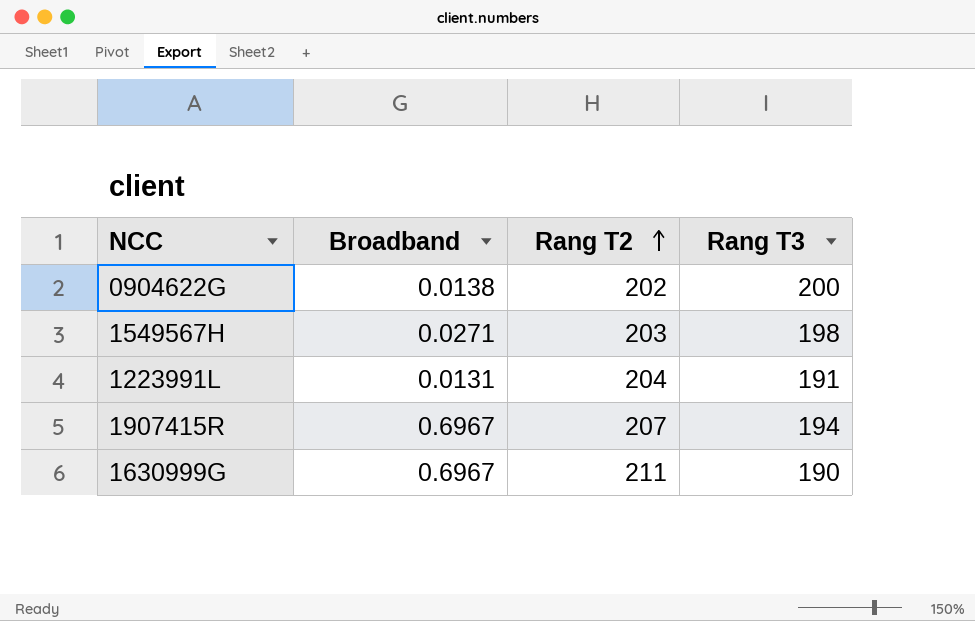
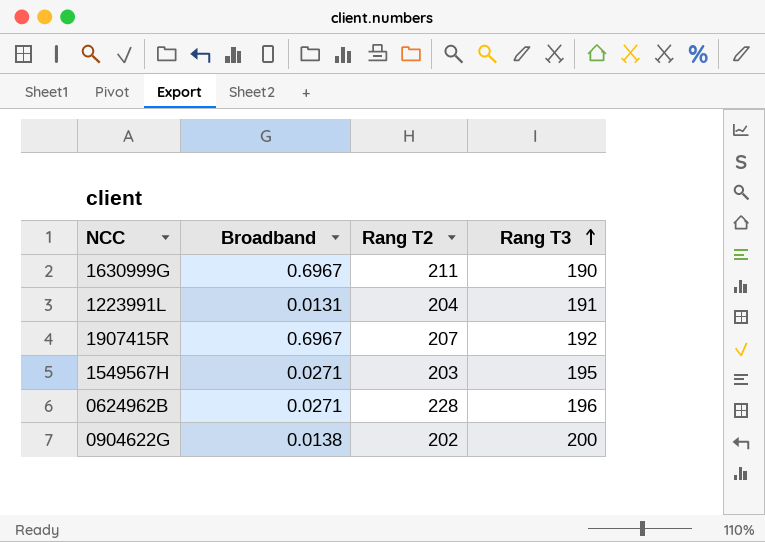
row order: Rang T2 ascending -> Rang T3 ascending
1907415R | Rang T3: 194 -> 192
1549567H | Rang T3: 198 -> 195
row 0624962B: none -> 0.0271 | 228 | 196

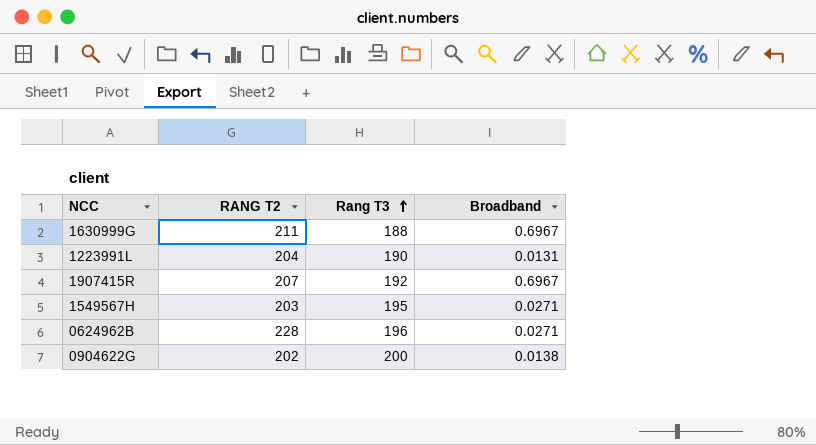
column name: Rang T2 -> RANG T2
column Broadband | position: 2 -> 4
1630999G | Rang T3: 190 -> 188
1223991L | Rang T3: 191 -> 190

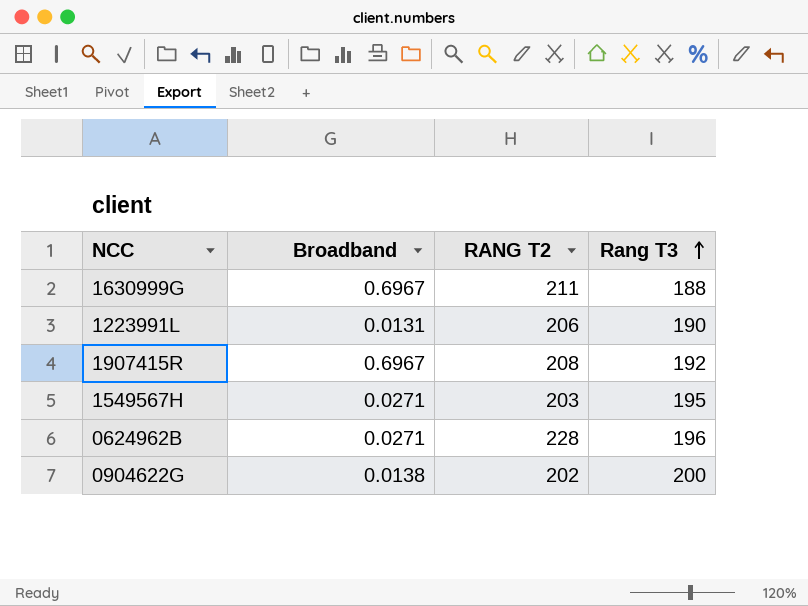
column Broadband | position: 4 -> 2
1223991L | RANG T2: 204 -> 206
1907415R | RANG T2: 207 -> 208

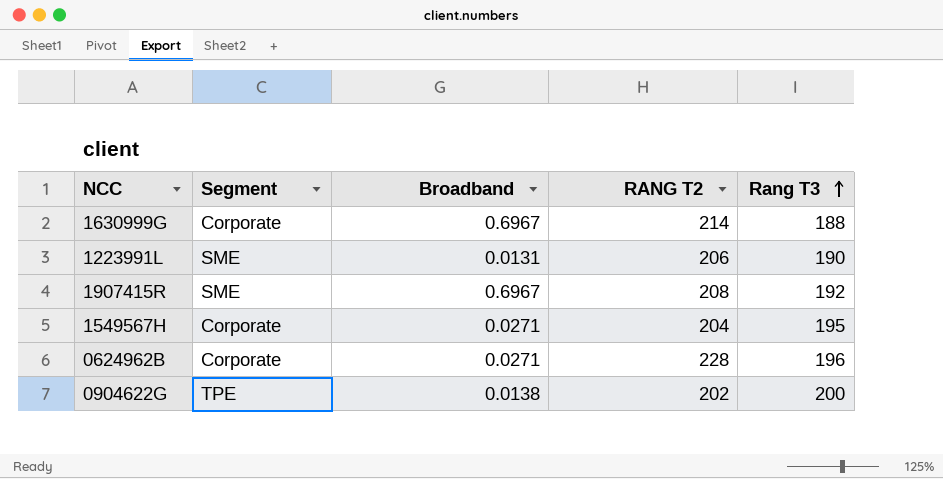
column Segment | position: none -> 2
1630999G | RANG T2: 211 -> 214
1549567H | RANG T2: 203 -> 204

